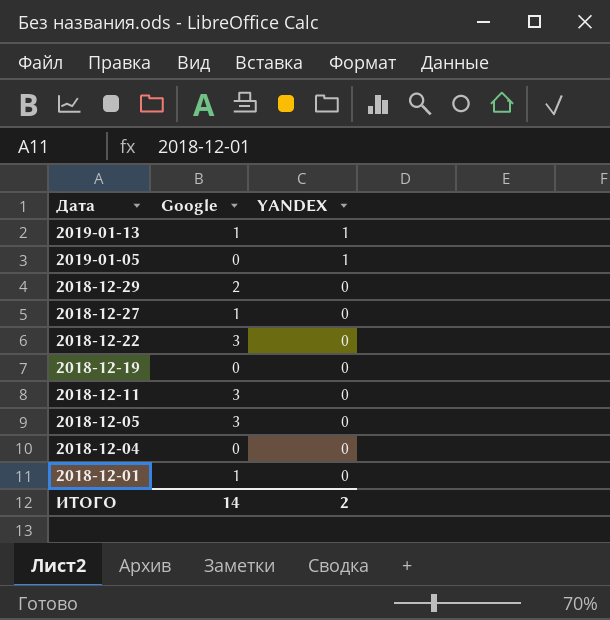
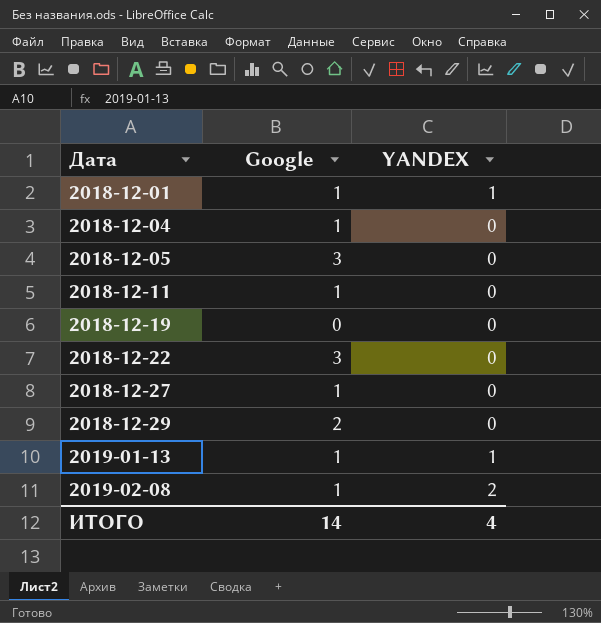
row order: Дата descending -> Дата ascending
row 2019-01-05: 0 | 1 -> none
2018-12-01 | YANDEX: 0 -> 1
2018-12-04 | Google: 0 -> 1
2018-12-11 | Google: 3 -> 1
row 2019-02-08: none -> 1 | 2
ИТОГО | YANDEX: 2 -> 4

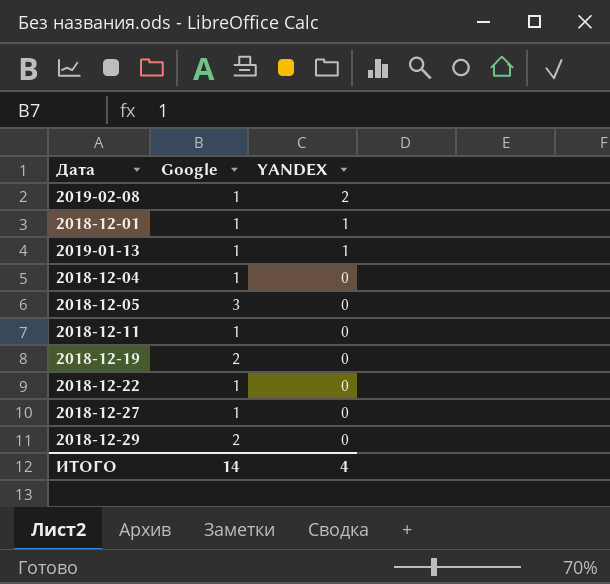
row order: Дата ascending -> YANDEX descending
2018-12-19 | Google: 0 -> 2
2018-12-22 | Google: 3 -> 1

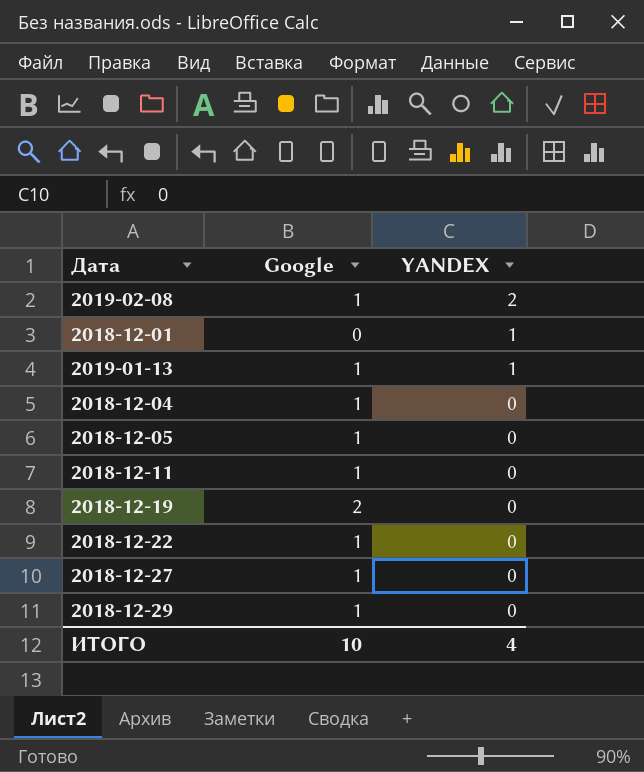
2018-12-01 | Google: 1 -> 0
2018-12-05 | Google: 3 -> 1
2018-12-29 | Google: 2 -> 1
ИТОГО | Google: 14 -> 10

